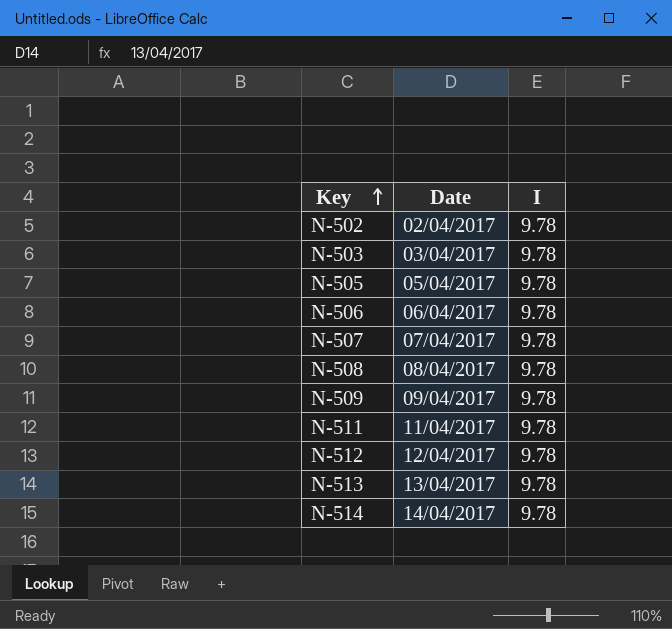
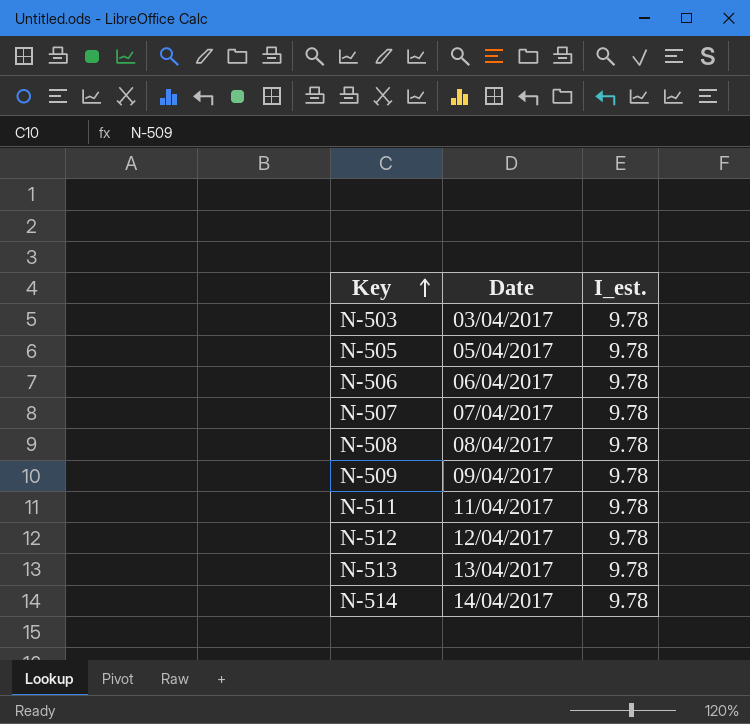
column name: I -> I_est.
row N-502: 02/04/2017 | 9.78 -> none

